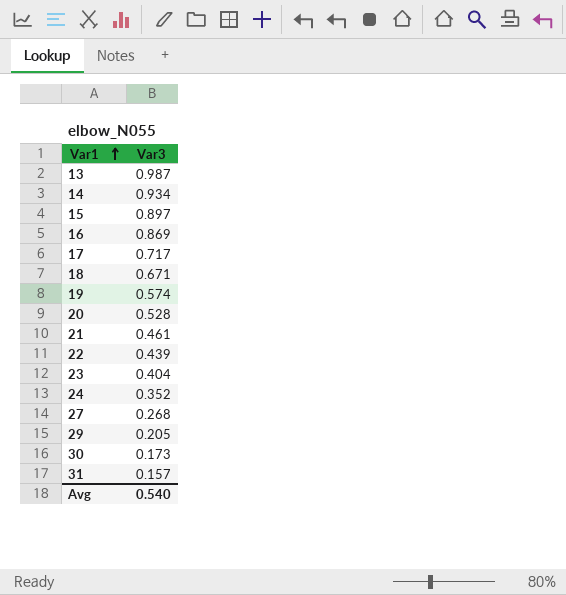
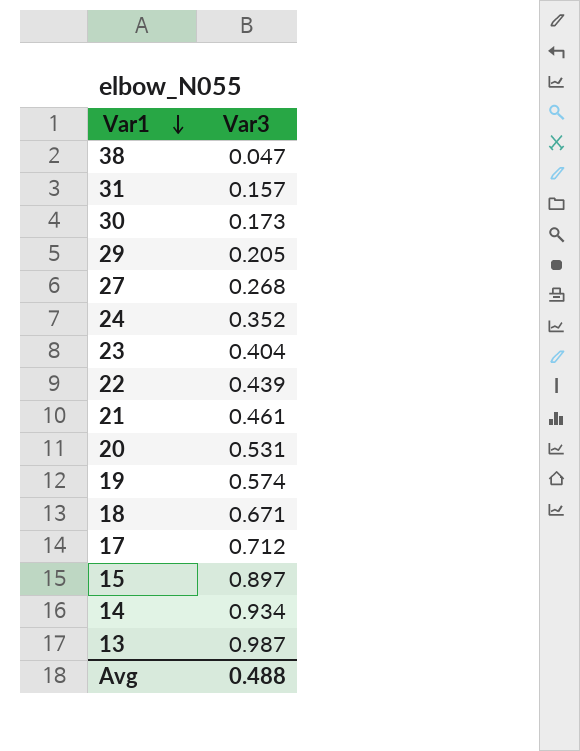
row order: Var1 ascending -> Var1 descending
row 16: 0.869 -> none
row 38: none -> 0.047
20 | Var3: 0.528 -> 0.531
17 | Var3: 0.717 -> 0.712
Avg | Var3: 0.540 -> 0.488

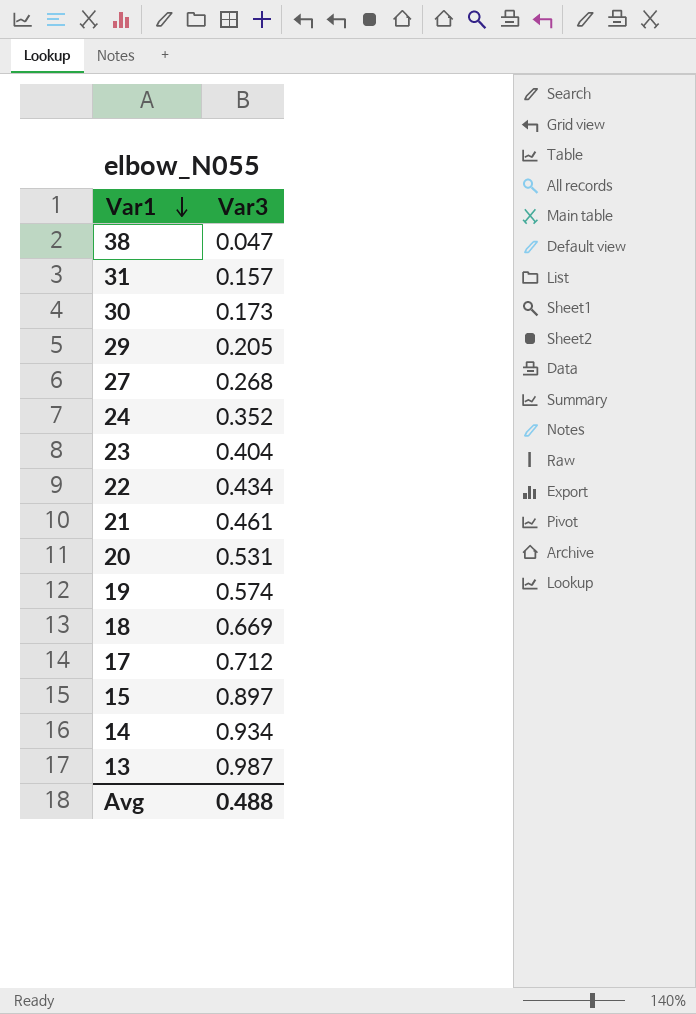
22 | Var3: 0.439 -> 0.434
18 | Var3: 0.671 -> 0.669

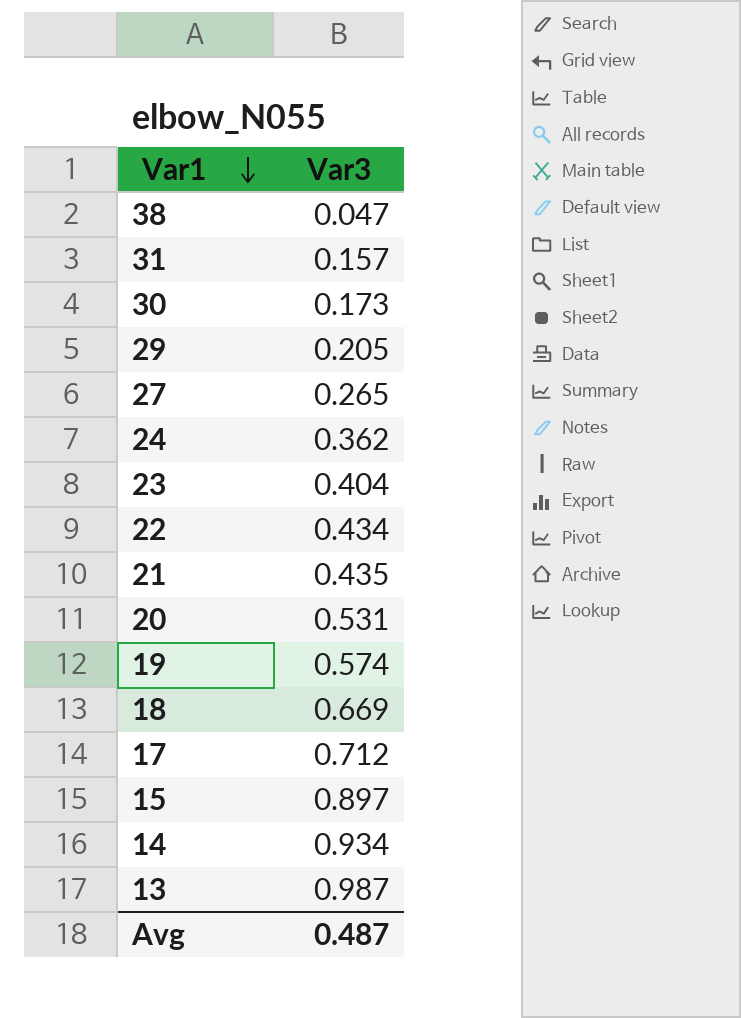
27 | Var3: 0.268 -> 0.265
24 | Var3: 0.352 -> 0.362
21 | Var3: 0.461 -> 0.435
Avg | Var3: 0.488 -> 0.487

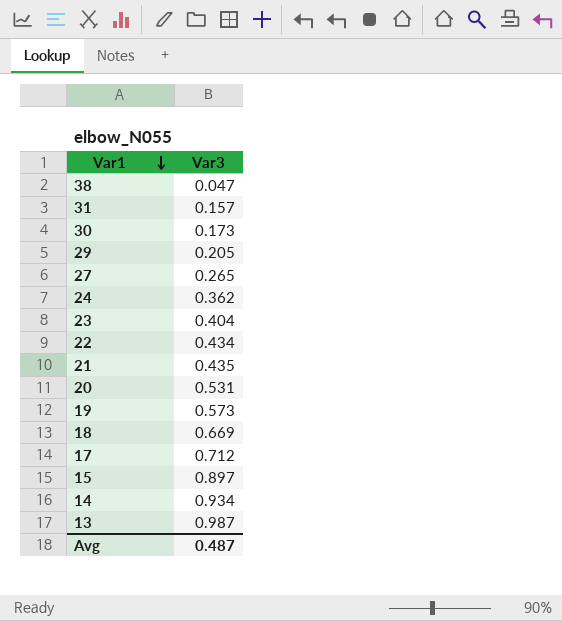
19 | Var3: 0.574 -> 0.573

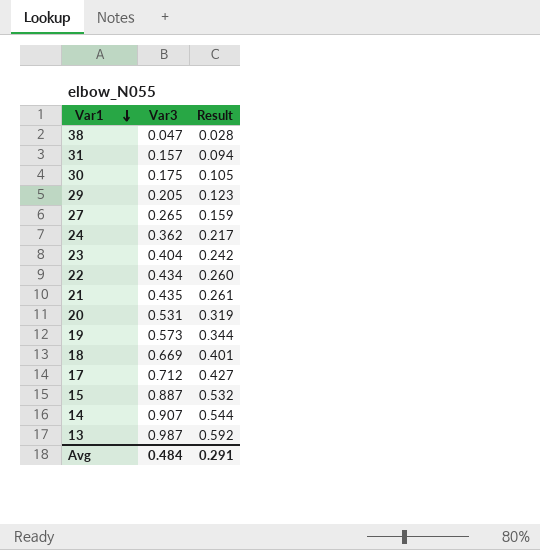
column Result | formula: none -> [Var3] * 0.6
30 | Var3: 0.173 -> 0.175
15 | Var3: 0.897 -> 0.887
14 | Var3: 0.934 -> 0.907
Avg | Var3: 0.487 -> 0.484

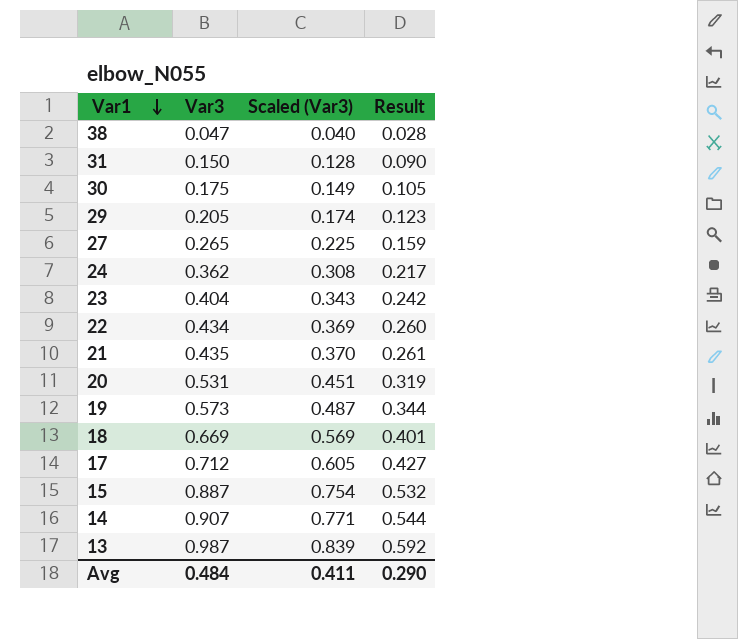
column Scaled (Var3) | formula: none -> [Var3] * 0.85
31 | Var3: 0.157 -> 0.150
31 | Result: 0.094 -> 0.090
Avg | Result: 0.291 -> 0.290

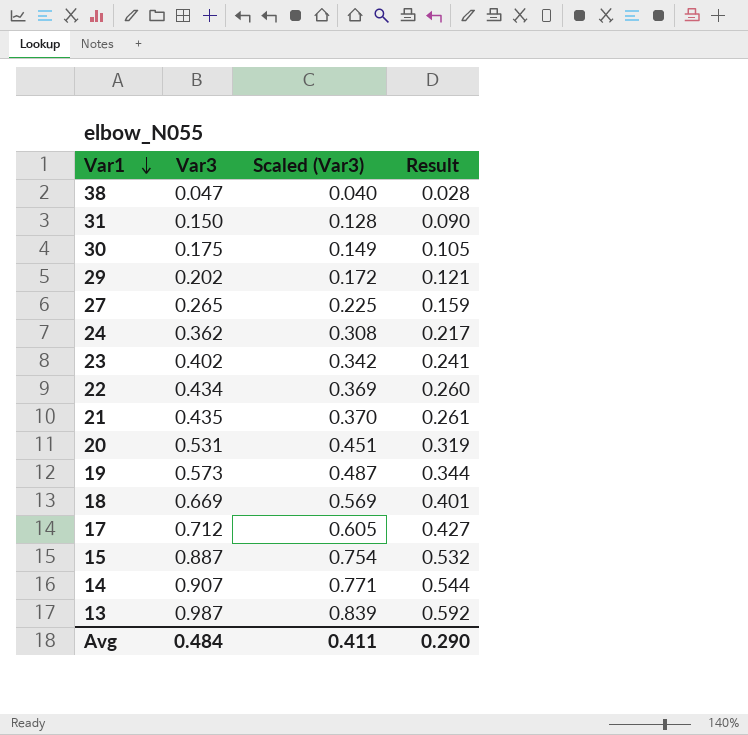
29 | Var3: 0.205 -> 0.202
29 | Scaled (Var3): 0.174 -> 0.172
29 | Result: 0.123 -> 0.121
23 | Var3: 0.404 -> 0.402
23 | Scaled (Var3): 0.343 -> 0.342
23 | Result: 0.242 -> 0.241

